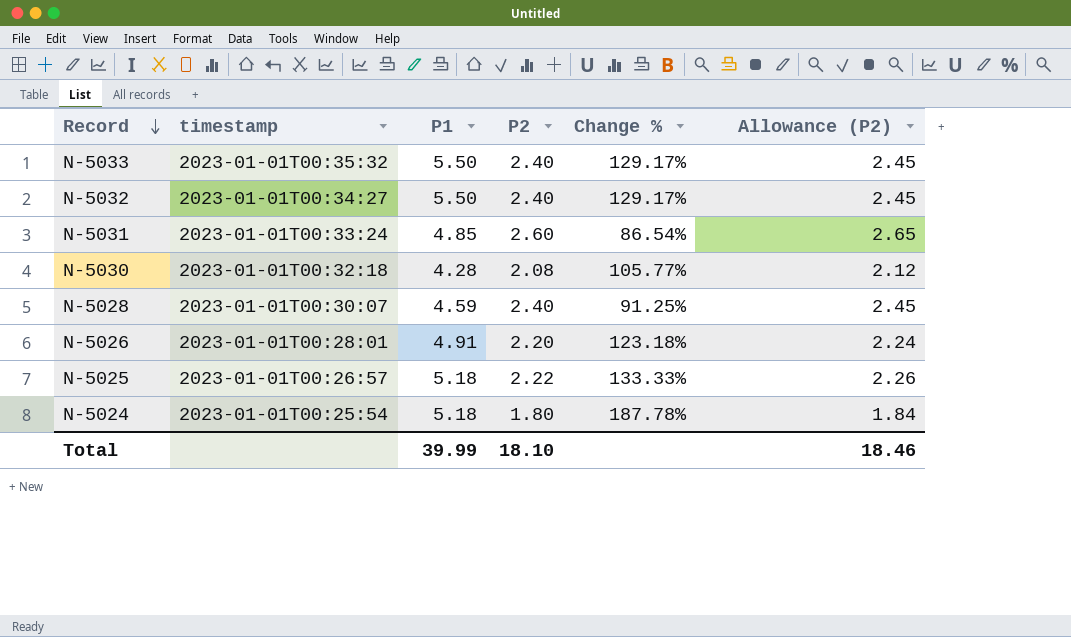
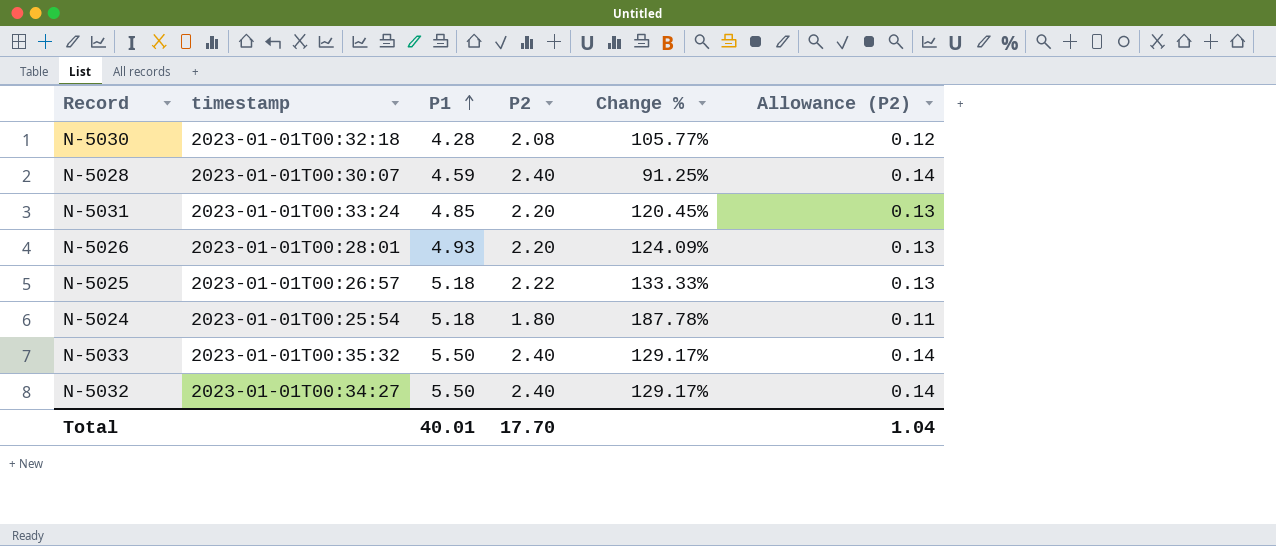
row order: Record descending -> P1 ascending
column Allowance (P2) | formula: [P2] * 1.02 -> [P2] * 0.06
N-5031 | P2: 2.60 -> 2.20
N-5031 | Change %: 86.54% -> 120.45%
N-5026 | P1: 4.91 -> 4.93
N-5026 | Change %: 123.18% -> 124.09%
Total | P1: 39.99 -> 40.01
Total | P2: 18.10 -> 17.70
Total | Allowance (P2): 18.46 -> 1.04

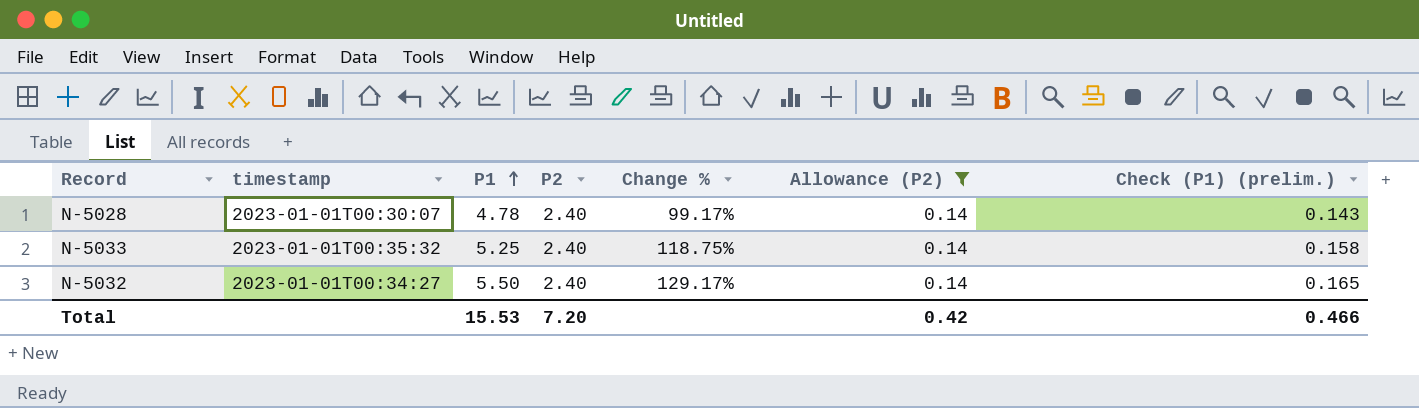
filter: none -> Allowance (P2) = 0.14
column Check (P1) (prelim.) | formula: none -> [P1] * 0.03
N-5028 | P1: 4.59 -> 4.78
N-5028 | Change %: 91.25% -> 99.17%
N-5033 | P1: 5.50 -> 5.25
N-5033 | Change %: 129.17% -> 118.75%
Total | P1: 40.01 -> 15.53
Total | P2: 17.70 -> 7.20
Total | Allowance (P2): 1.04 -> 0.42

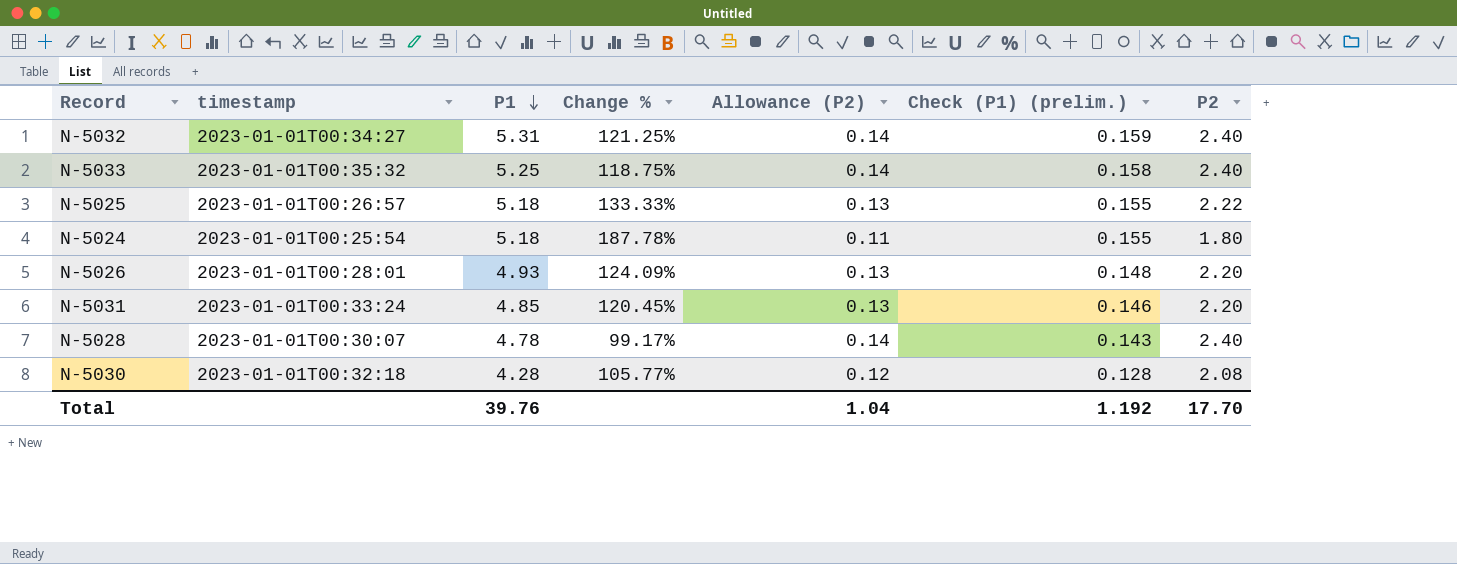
filter: Allowance (P2) = 0.14 -> none
row order: P1 ascending -> P1 descending
column P2 | position: 4 -> 7
N-5032 | P1: 5.50 -> 5.31
N-5032 | Change %: 129.17% -> 121.25%
N-5032 | Check (P1) (prelim.): 0.165 -> 0.159
Total | P1: 15.53 -> 39.76
Total | Allowance (P2): 0.42 -> 1.04
Total | Check (P1) (prelim.): 0.466 -> 1.192
Total | P2: 7.20 -> 17.70

